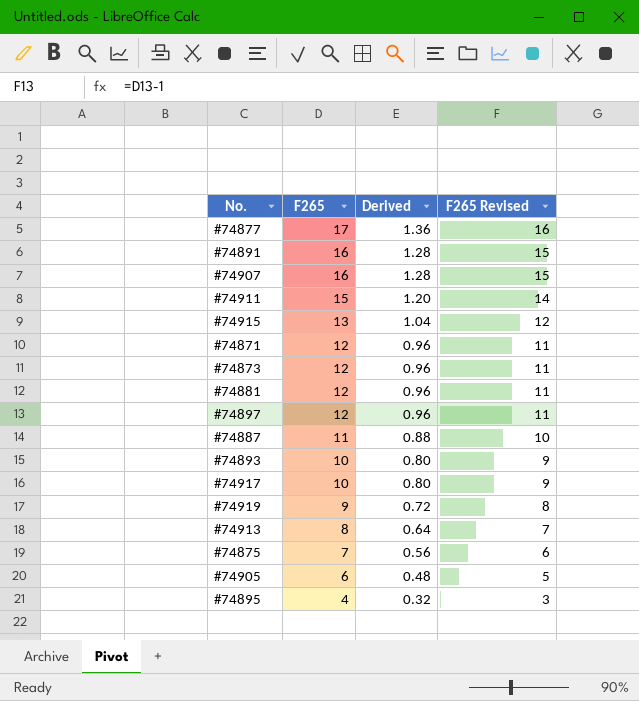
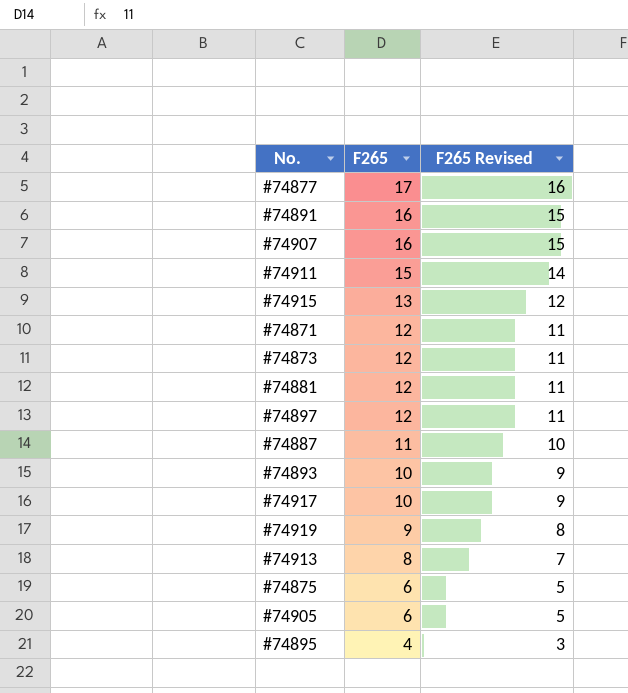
column Derived | formula: [F265] * 0.08 -> none
#74875 | F265: 7 -> 6
#74875 | F265 Revised: 6 -> 5

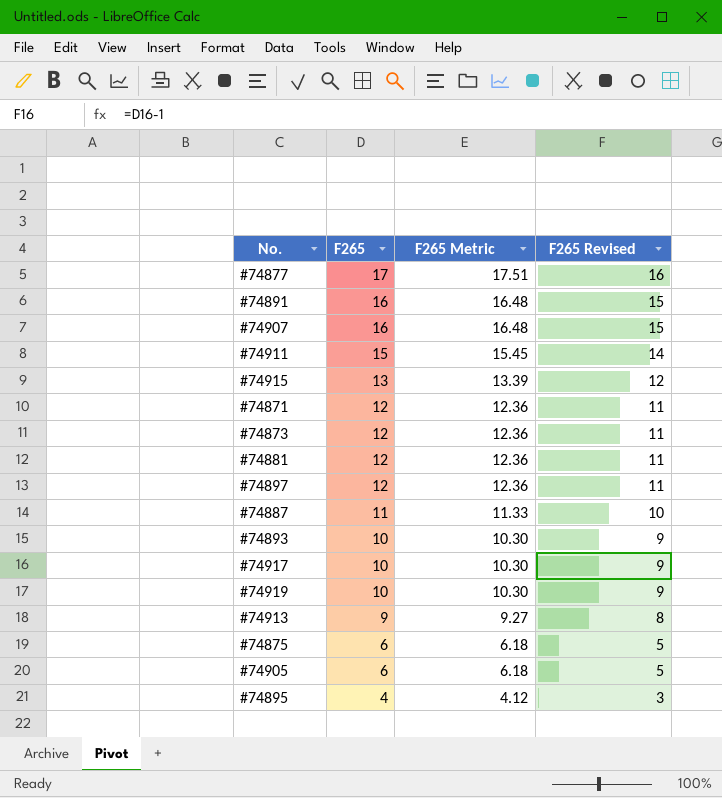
column F265 Metric | formula: none -> [F265] * 1.03
#74919 | F265: 9 -> 10
#74919 | F265 Revised: 8 -> 9
#74913 | F265: 8 -> 9
#74913 | F265 Revised: 7 -> 8

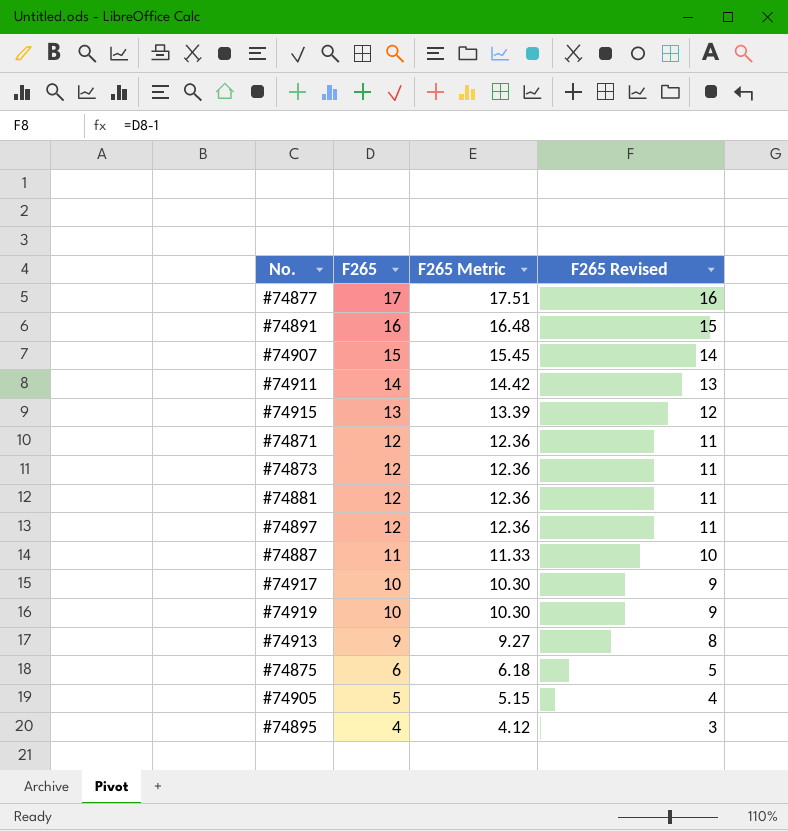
row #74893: 10 | 10.30 | 9 -> none
#74907 | F265: 16 -> 15
#74907 | F265 Metric: 16.48 -> 15.45
#74907 | F265 Revised: 15 -> 14
#74911 | F265: 15 -> 14
#74911 | F265 Metric: 15.45 -> 14.42
#74911 | F265 Revised: 14 -> 13
#74905 | F265: 6 -> 5
#74905 | F265 Metric: 6.18 -> 5.15
#74905 | F265 Revised: 5 -> 4

